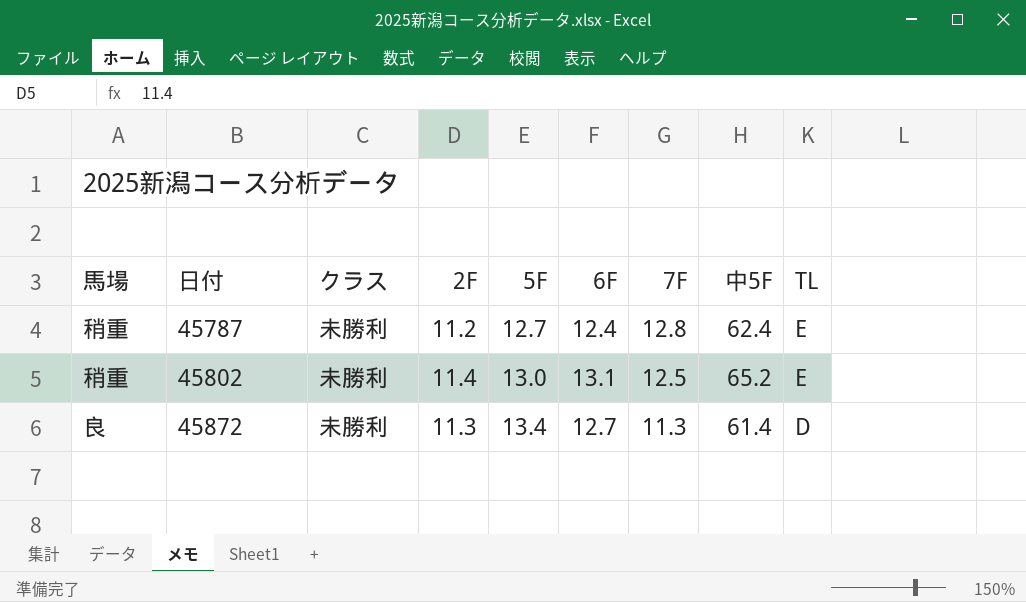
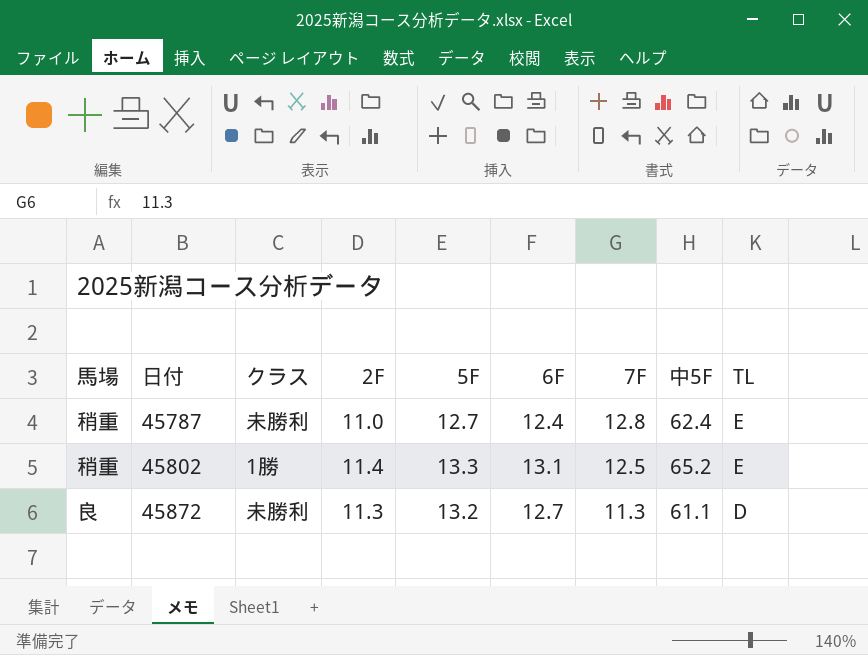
45787 | 2F: 11.2 -> 11.0
45802 | クラス: 未勝利 -> 1勝
45802 | 5F: 13.0 -> 13.3
45872 | 5F: 13.4 -> 13.2
45872 | 中5F: 61.4 -> 61.1

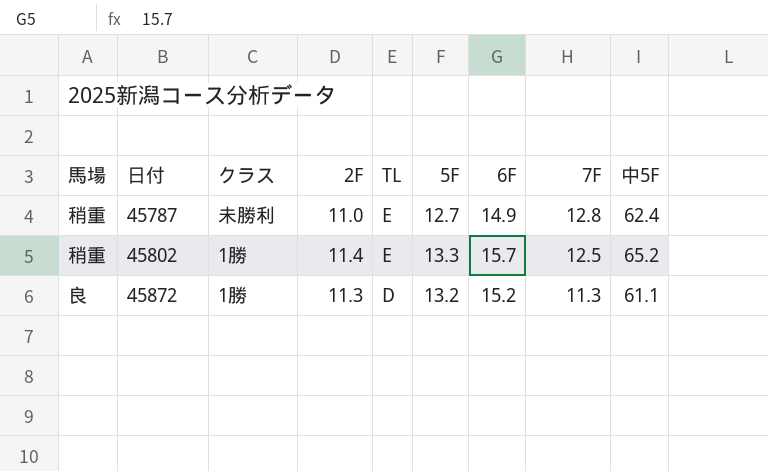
column TL | position: 9 -> 5
45787 | 6F: 12.4 -> 14.9
45802 | 6F: 13.1 -> 15.7
45872 | クラス: 未勝利 -> 1勝
45872 | 6F: 12.7 -> 15.2

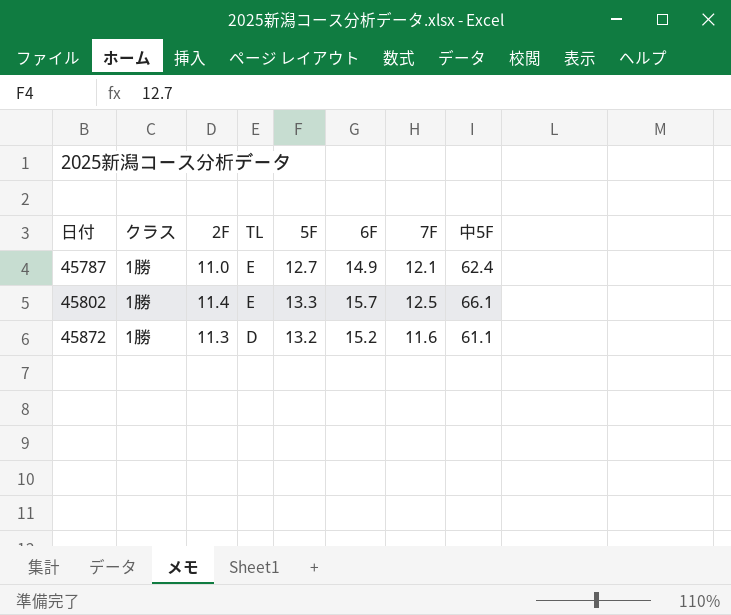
column 馬場 | position: 1 -> none
45787 | クラス: 未勝利 -> 1勝
45787 | 7F: 12.8 -> 12.1
45802 | 中5F: 65.2 -> 66.1
45872 | 7F: 11.3 -> 11.6

